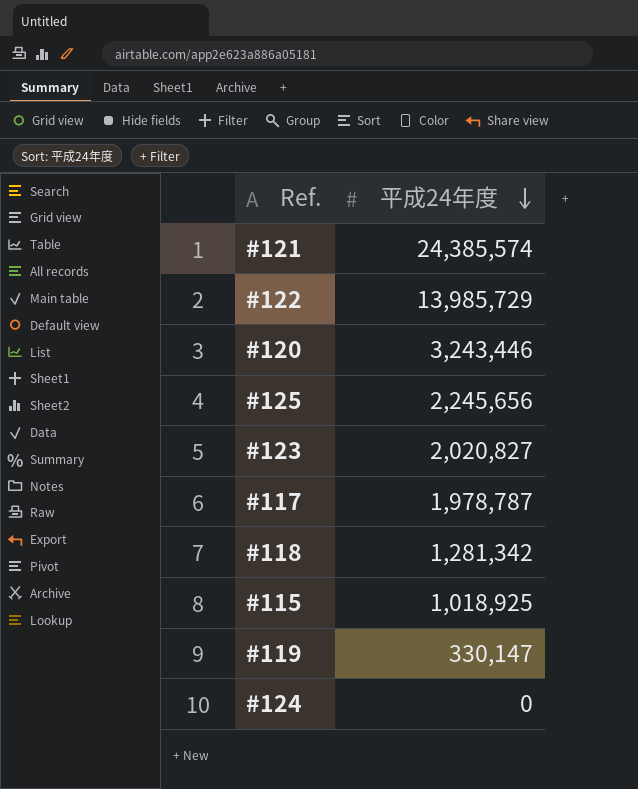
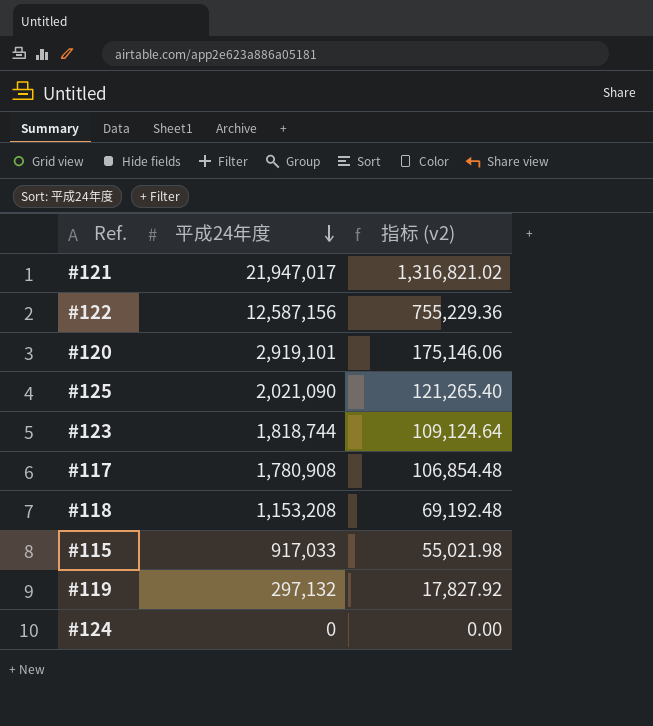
column 指标 (v2) | formula: none -> [平成24年度] * 0.06
#121 | 平成24年度: 24,385,574 -> 21,947,017
#122 | 平成24年度: 13,985,729 -> 12,587,156
#120 | 平成24年度: 3,243,446 -> 2,919,101
#125 | 平成24年度: 2,245,656 -> 2,021,090
#123 | 平成24年度: 2,020,827 -> 1,818,744
#117 | 平成24年度: 1,978,787 -> 1,780,908
#118 | 平成24年度: 1,281,342 -> 1,153,208
#115 | 平成24年度: 1,018,925 -> 917,033
#119 | 平成24年度: 330,147 -> 297,132

